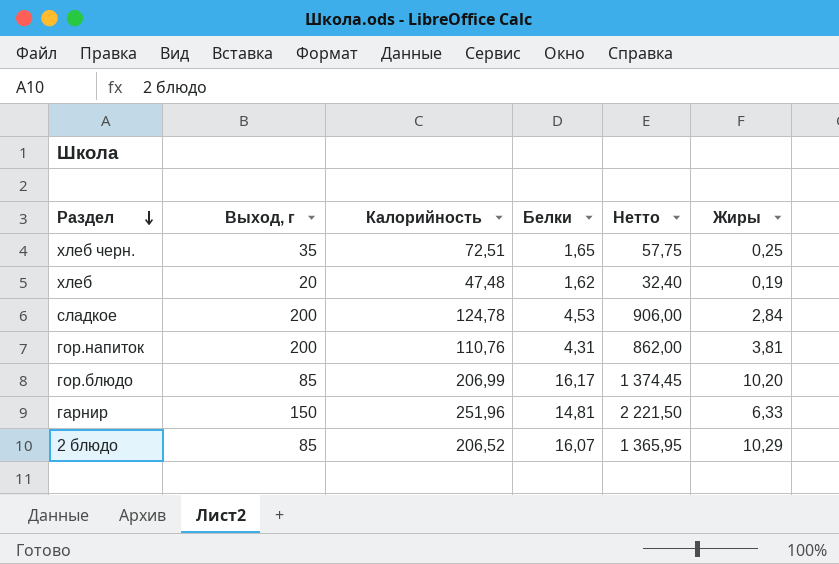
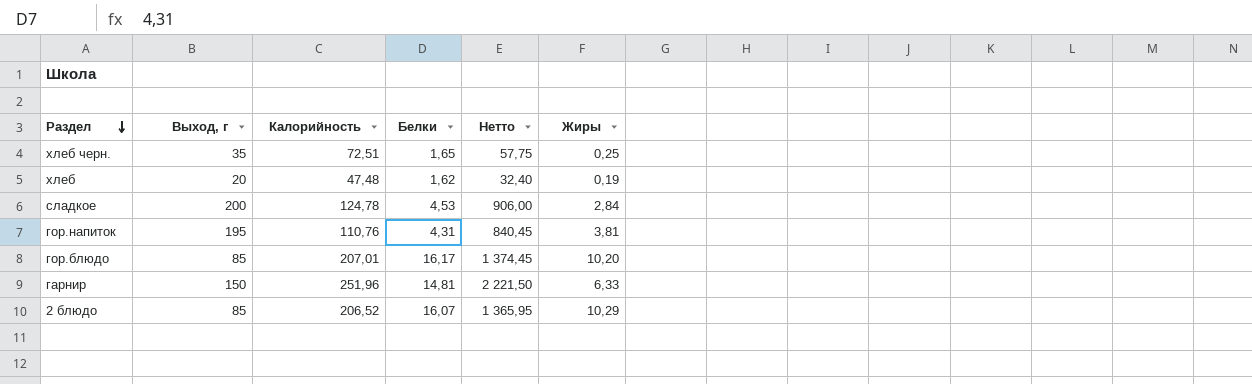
гор.напиток | Выход, г: 200 -> 195
гор.напиток | Нетто: 862,00 -> 840,45
гор.блюдо | Калорийность: 206,99 -> 207,01

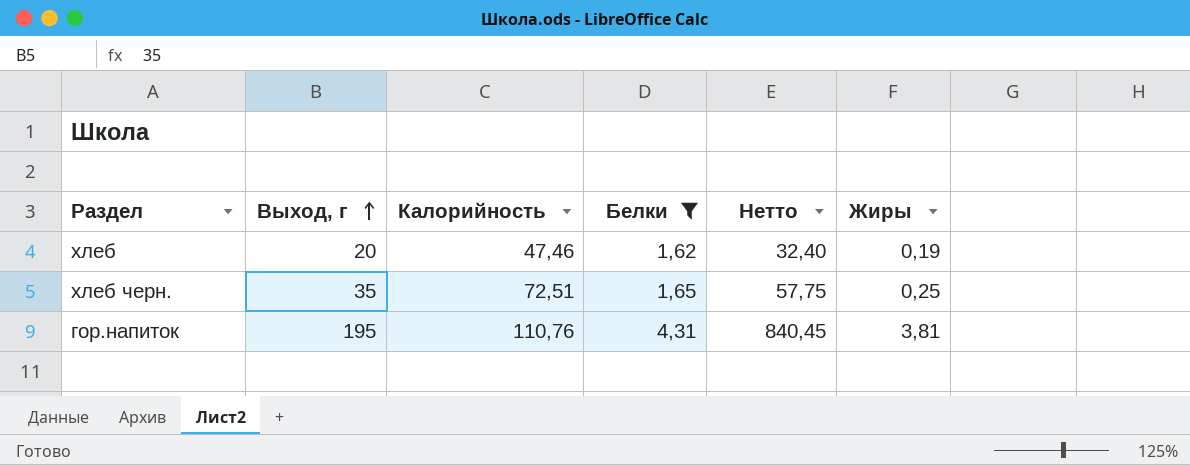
filter: none -> Белки <= 4,31
row order: Раздел descending -> Выход, г ascending
хлеб | Калорийность: 47,48 -> 47,46

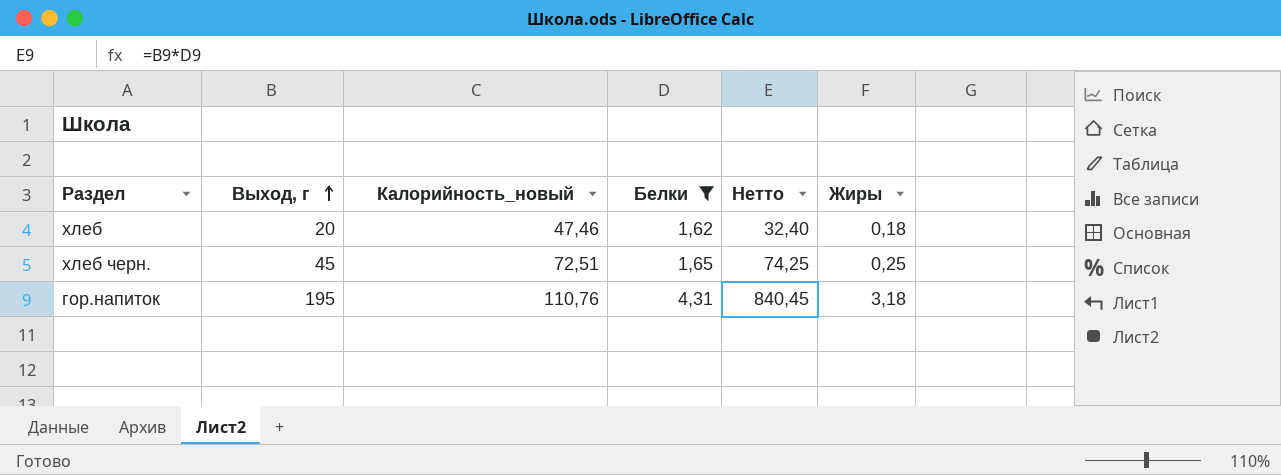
column name: Калорийность -> Калорийность_новый
хлеб | Жиры: 0,19 -> 0,18
хлеб черн. | Выход, г: 35 -> 45
хлеб черн. | Нетто: 57,75 -> 74,25
гор.напиток | Жиры: 3,81 -> 3,18

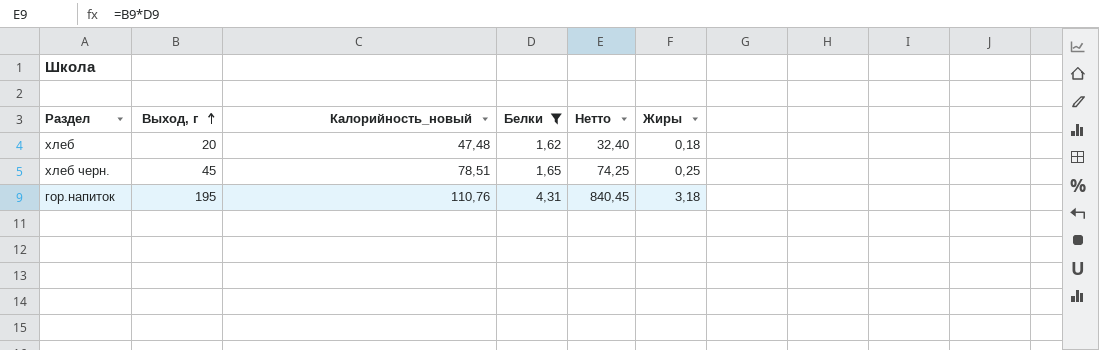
хлеб | Калорийность_новый: 47,46 -> 47,48
хлеб черн. | Калорийность_новый: 72,51 -> 78,51

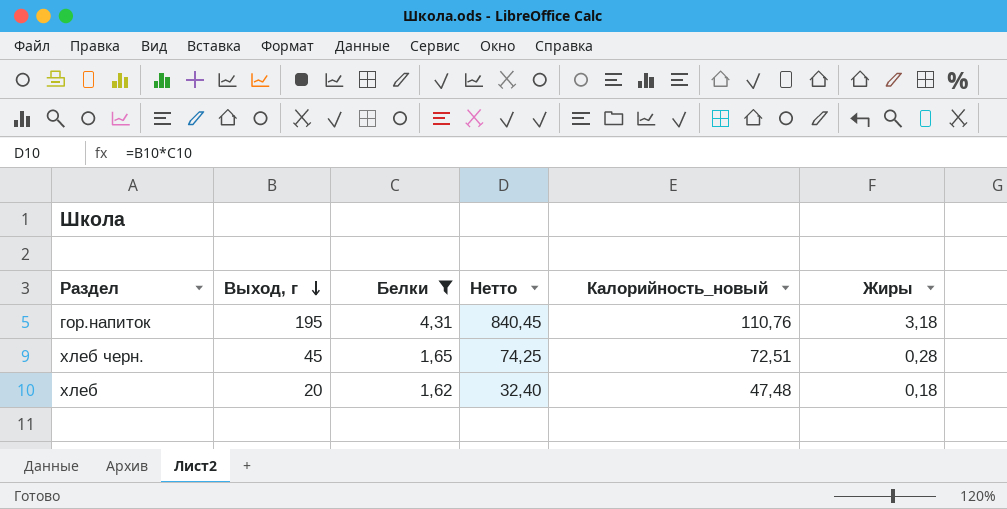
row order: Выход, г ascending -> Выход, г descending
column Калорийность_новый | position: 3 -> 5
хлеб черн. | Калорийность_новый: 78,51 -> 72,51
хлеб черн. | Жиры: 0,25 -> 0,28

